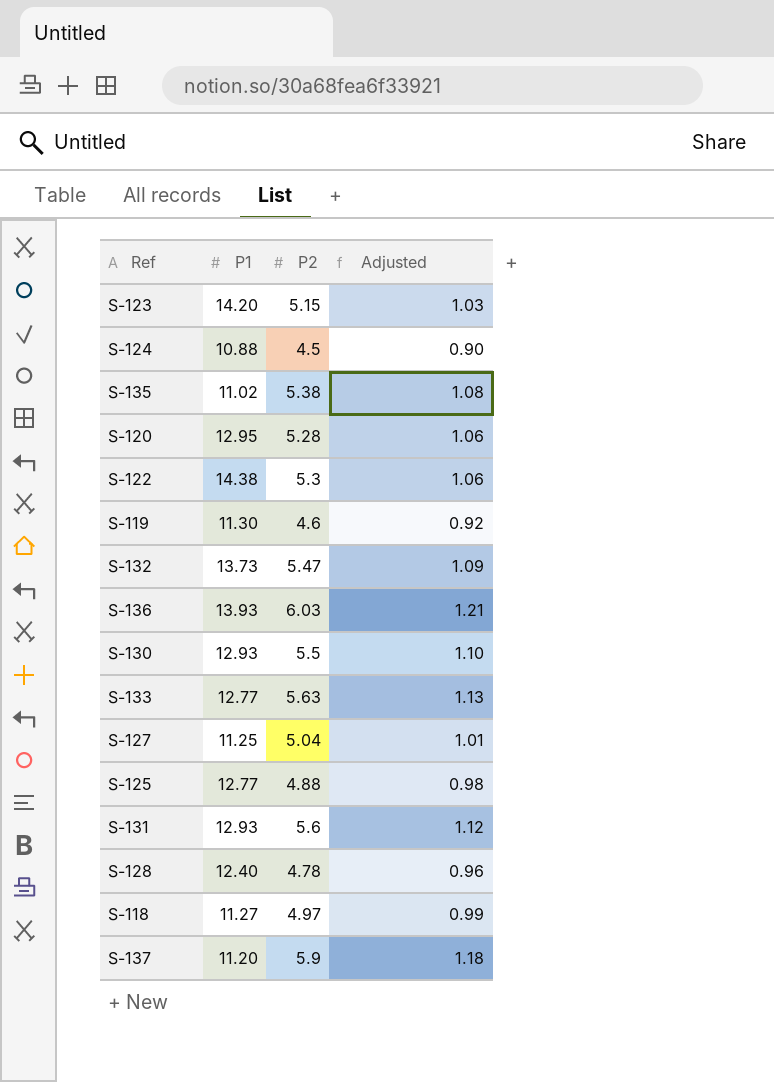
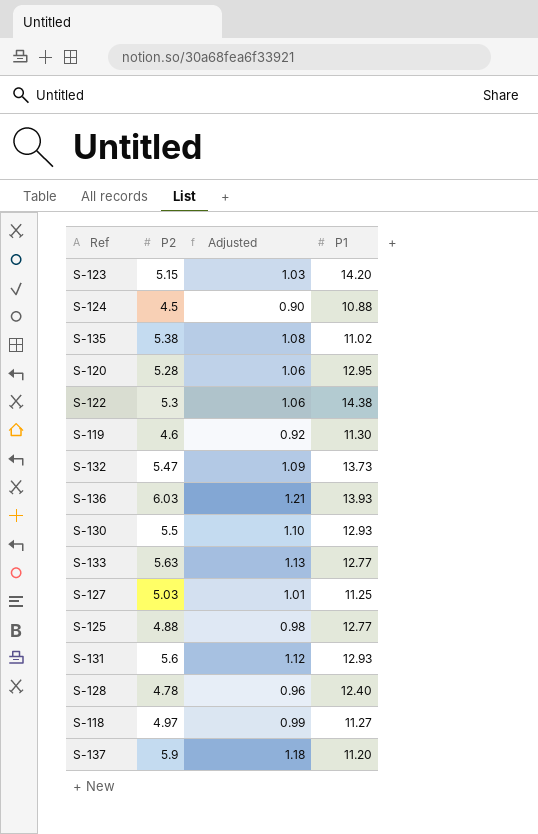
column P1 | position: 2 -> 4
S-127 | P2: 5.04 -> 5.03

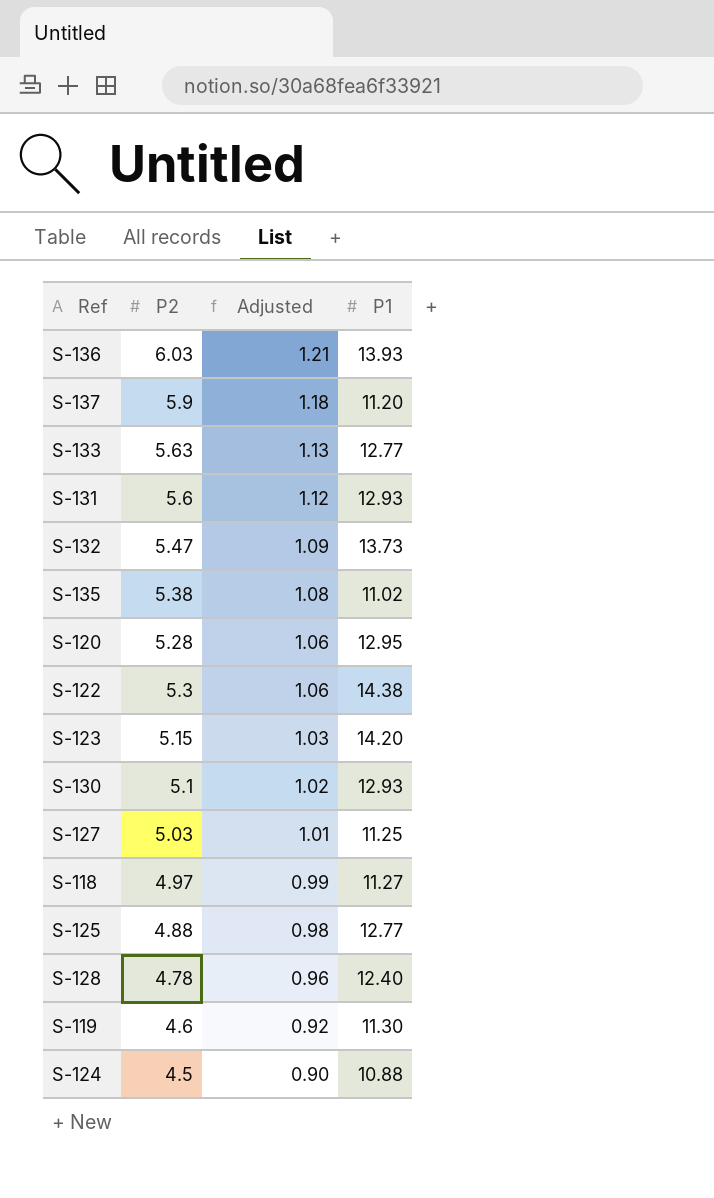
row order: none -> Adjusted descending
S-130 | P2: 5.5 -> 5.1
S-130 | Adjusted: 1.10 -> 1.02

